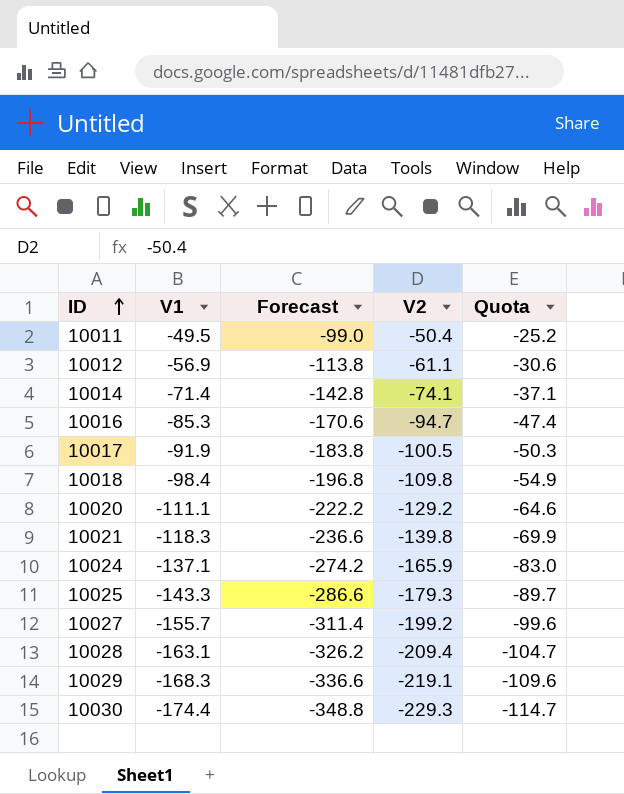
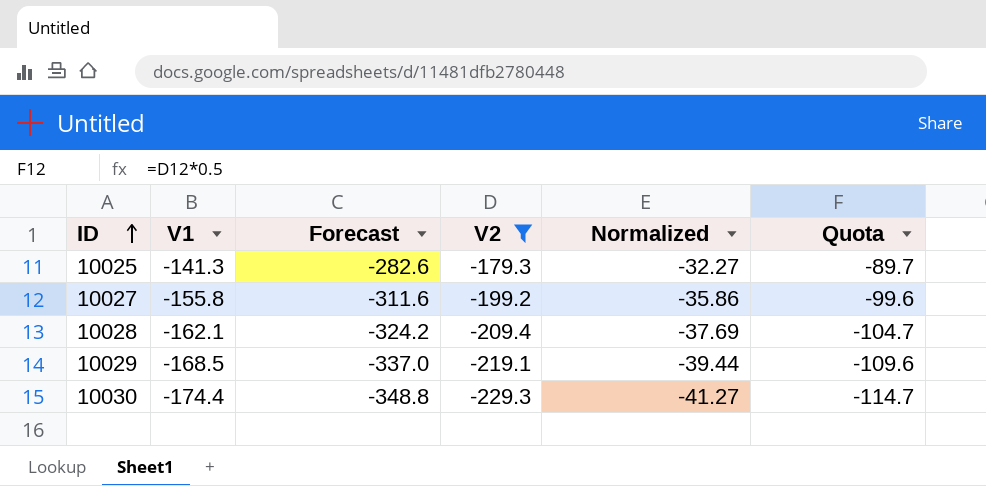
filter: none -> V2 <= -179.3
column Normalized | formula: none -> [V2] * 0.18
10025 | V1: -143.3 -> -141.3
10025 | Forecast: -286.6 -> -282.6
10027 | V1: -155.7 -> -155.8
10027 | Forecast: -311.4 -> -311.6
10028 | V1: -163.1 -> -162.1
10028 | Forecast: -326.2 -> -324.2
10029 | V1: -168.3 -> -168.5
10029 | Forecast: -336.6 -> -337.0

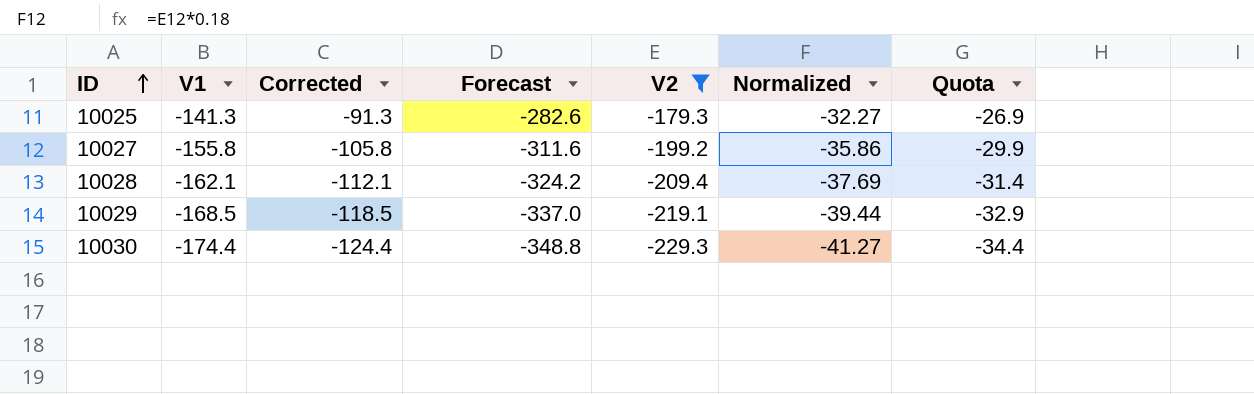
column Corrected | formula: none -> [V1] + 50
column Quota | formula: [V2] * 0.5 -> [V2] * 0.15

